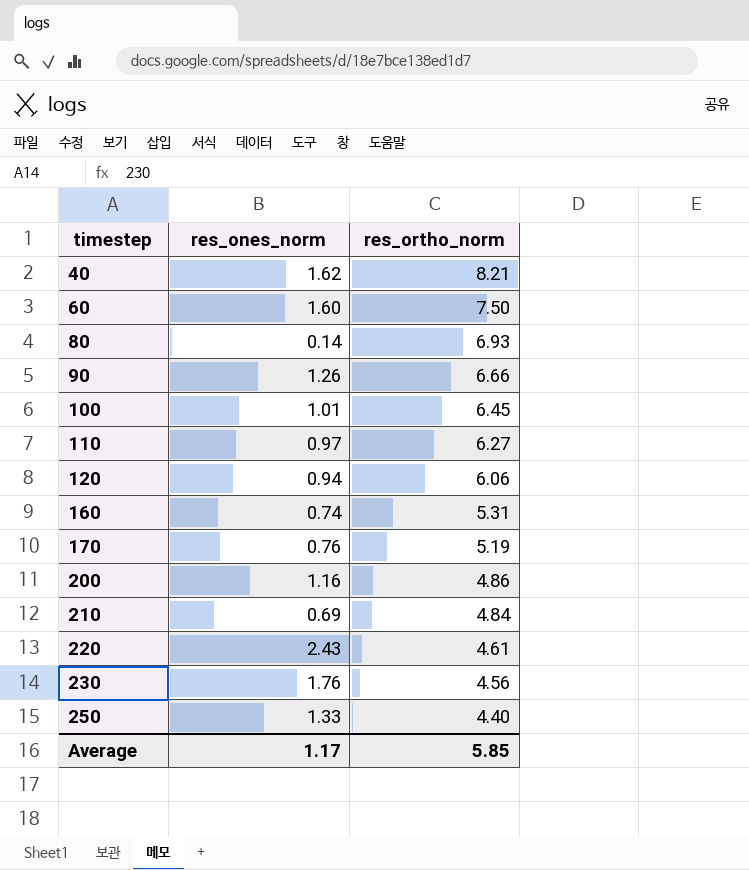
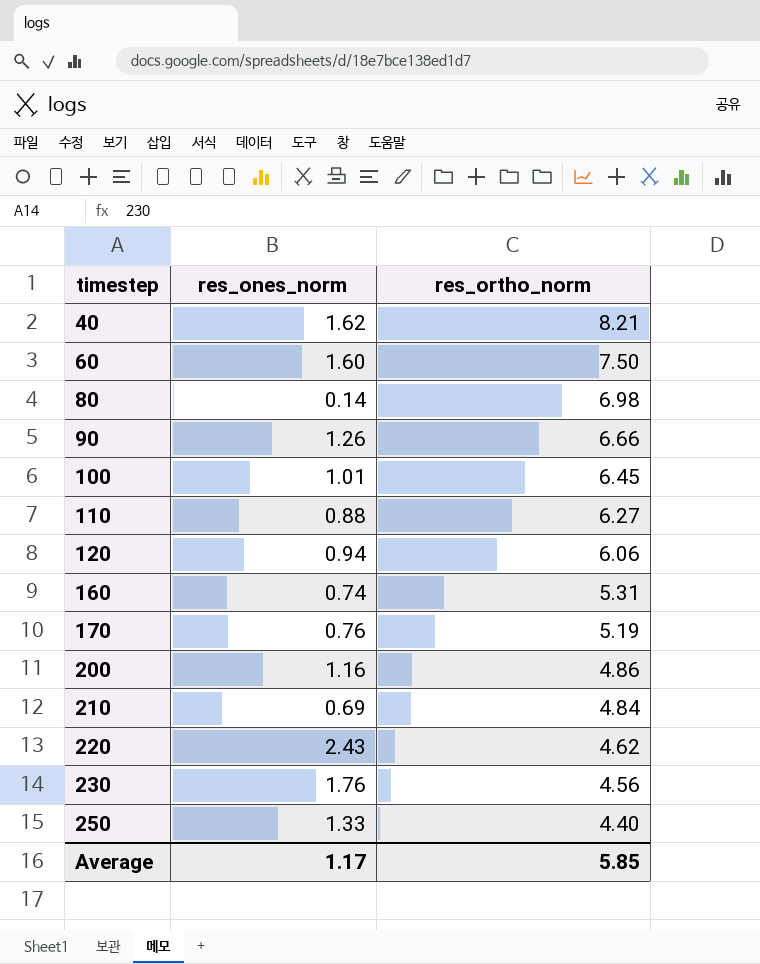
80 | res_ortho_norm: 6.93 -> 6.98
110 | res_ones_norm: 0.97 -> 0.88
220 | res_ortho_norm: 4.61 -> 4.62

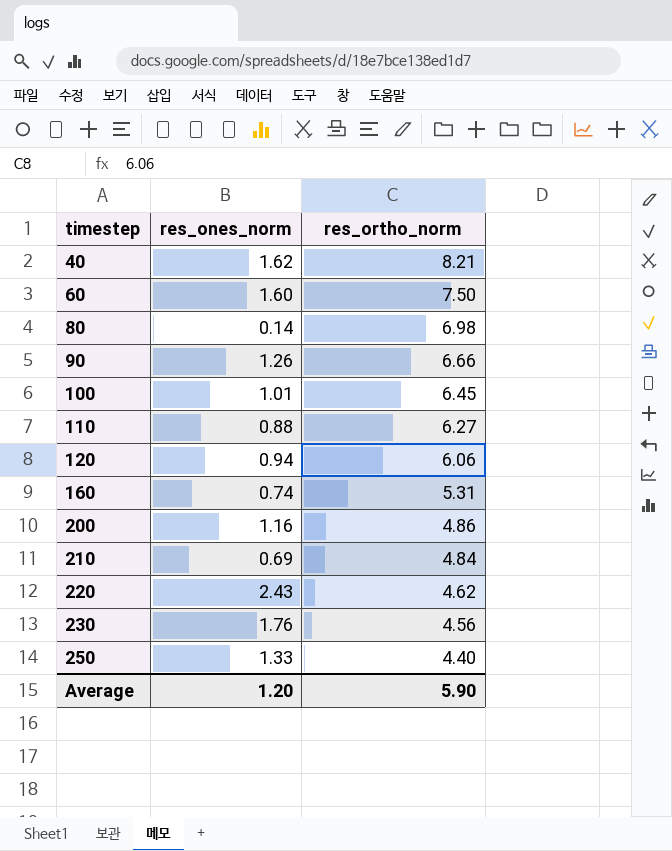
row 170: 0.76 | 5.19 -> none
Average | res_ones_norm: 1.17 -> 1.20
Average | res_ortho_norm: 5.85 -> 5.90

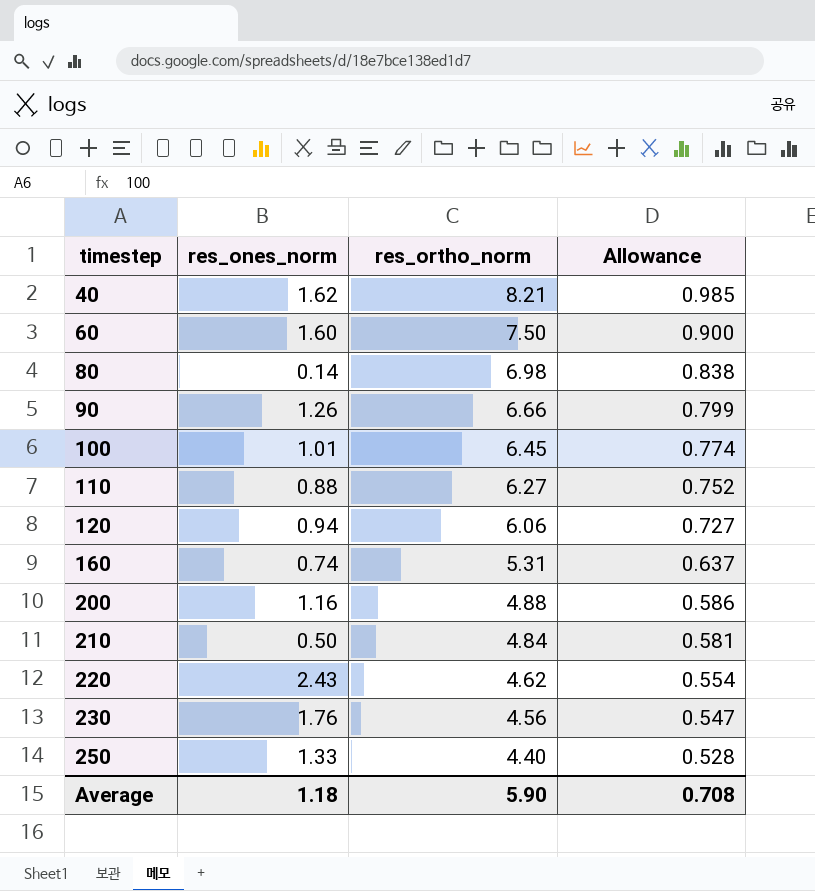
column Allowance | formula: none -> [res_ortho_norm] * 0.12
200 | res_ortho_norm: 4.86 -> 4.88
210 | res_ones_norm: 0.69 -> 0.50
Average | res_ones_norm: 1.20 -> 1.18

